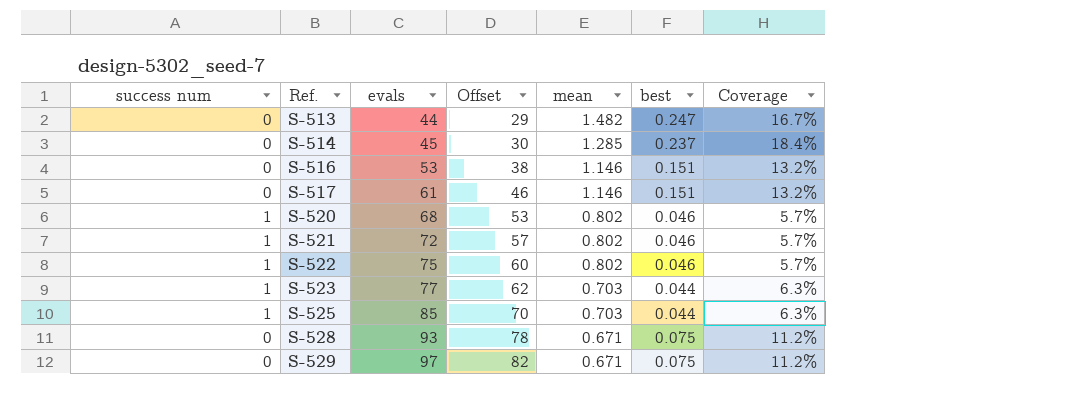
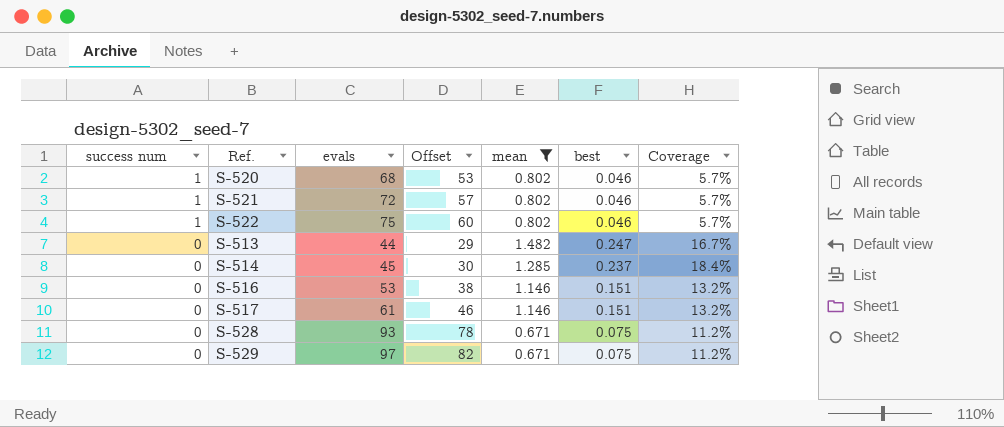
filter: none -> mean != 0.703
row order: Ref. ascending -> success num descending

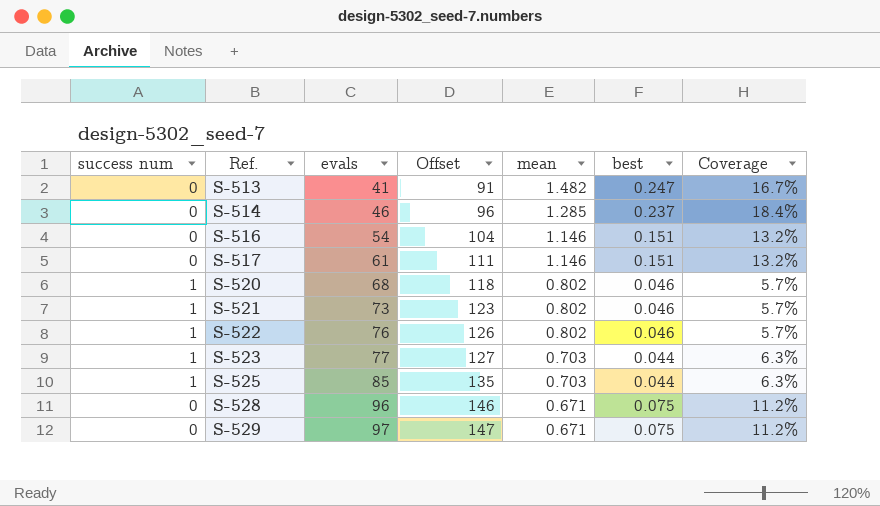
filter: mean != 0.703 -> none
row order: success num descending -> Ref. ascending
column Offset | formula: [evals] - 15 -> [evals] + 50
S-513 | evals: 44 -> 41
S-514 | evals: 45 -> 46
S-516 | evals: 53 -> 54
S-521 | evals: 72 -> 73
S-522 | evals: 75 -> 76
S-528 | evals: 93 -> 96

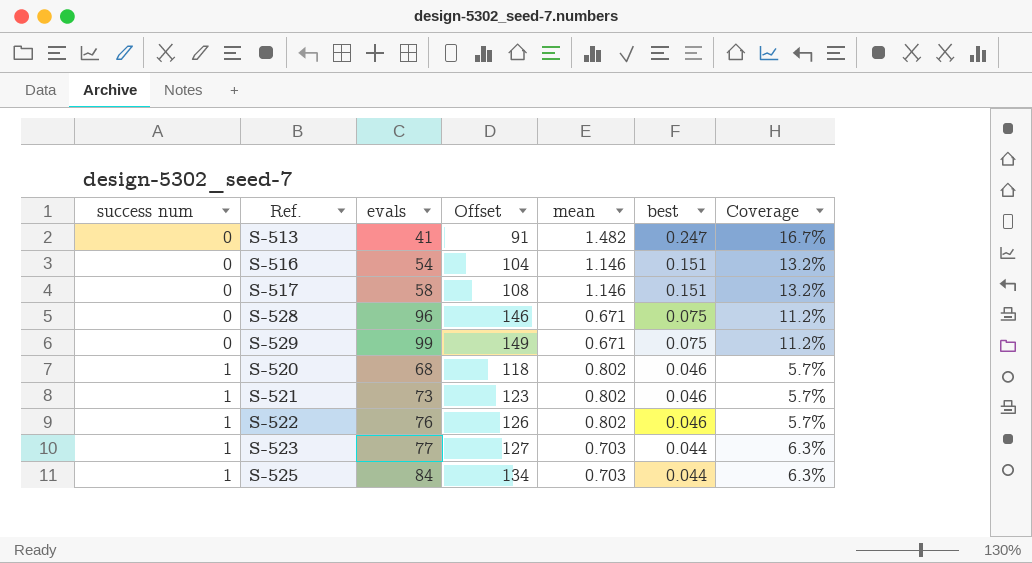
row order: Ref. ascending -> success num ascending
row S-514: 0 | 46 | 96 | 1.285 | 0.237 | 18.4% -> none
S-517 | evals: 61 -> 58
S-517 | Offset: 111 -> 108
S-529 | evals: 97 -> 99
S-529 | Offset: 147 -> 149
S-525 | evals: 85 -> 84
S-525 | Offset: 135 -> 134

